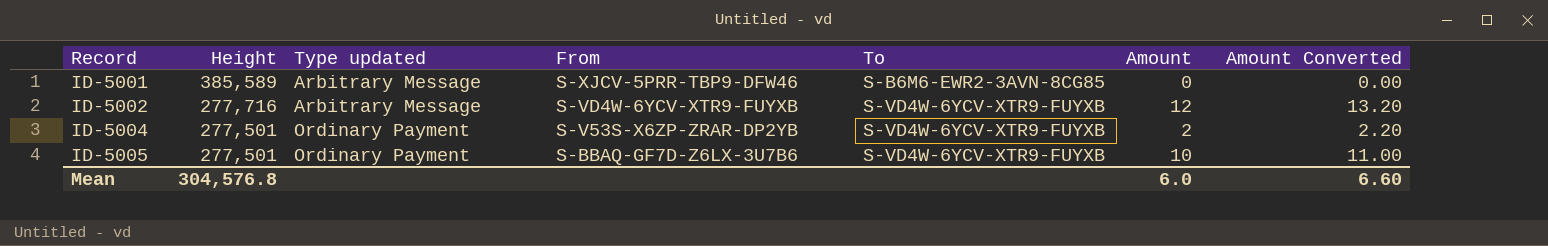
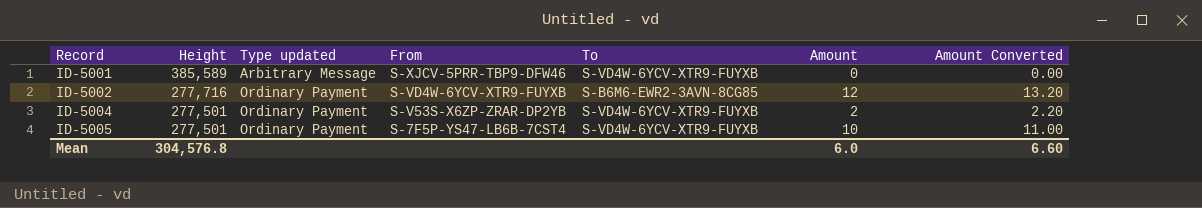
ID-5001 | To: S-B6M6-EWR2-3AVN-8CG85 -> S-VD4W-6YCV-XTR9-FUYXB
ID-5002 | Type updated: Arbitrary Message -> Ordinary Payment
ID-5002 | To: S-VD4W-6YCV-XTR9-FUYXB -> S-B6M6-EWR2-3AVN-8CG85
ID-5005 | From: S-BBAQ-GF7D-Z6LX-3U7B6 -> S-7F5P-YS47-LB6B-7CST4

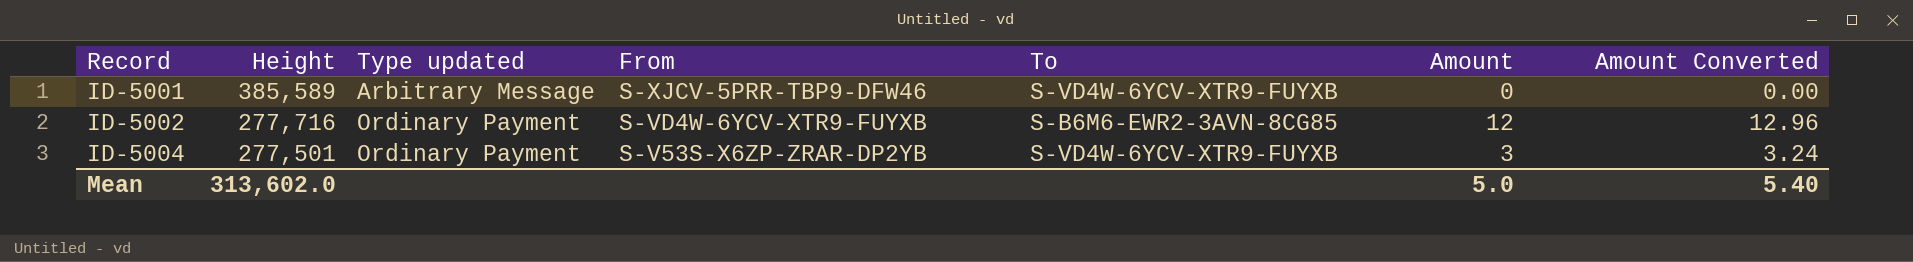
column Amount Converted | formula: [Amount] * 1.1 -> [Amount] * 1.08
row ID-5005: 277,501 | Ordinary Payment | S-7F5P-YS47-LB6B-7CST4 | S-VD4W-6YCV-XTR9-FUYXB | 10 | 11.00 -> none
ID-5004 | Amount: 2 -> 3
Mean | Height: 304,576.8 -> 313,602.0
Mean | Amount: 6.0 -> 5.0
Mean | Amount Converted: 6.60 -> 5.40

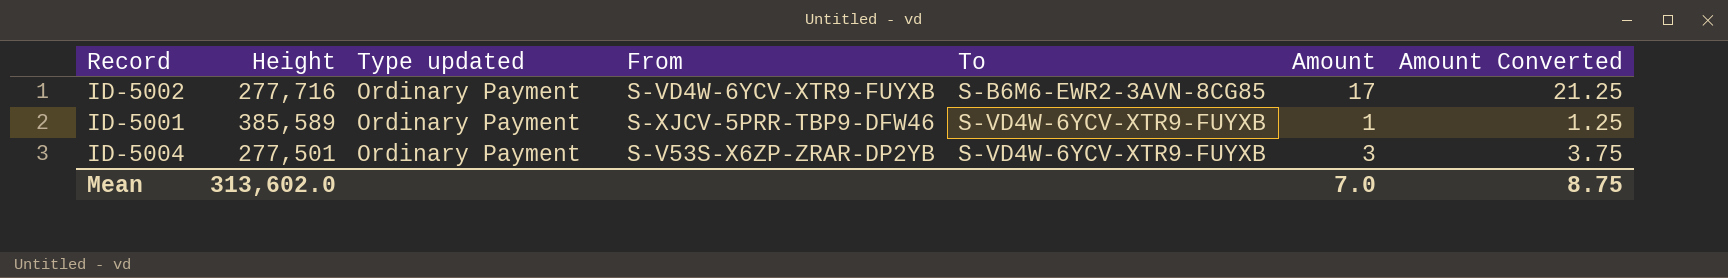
row order: Record ascending -> To ascending
column Amount Converted | formula: [Amount] * 1.08 -> [Amount] * 1.25
ID-5002 | Amount: 12 -> 17
ID-5001 | Type updated: Arbitrary Message -> Ordinary Payment
ID-5001 | Amount: 0 -> 1
Mean | Amount: 5.0 -> 7.0
Mean | Amount Converted: 5.40 -> 8.75

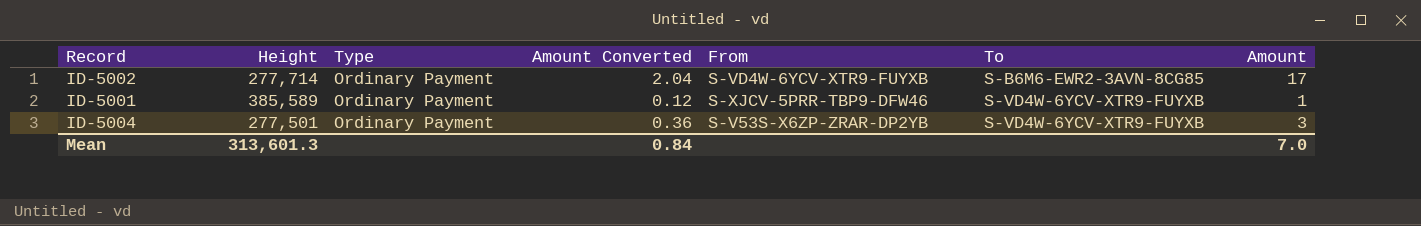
column name: Type updated -> Type
column Amount Converted | formula: [Amount] * 1.25 -> [Amount] * 0.12
column Amount Converted | position: 7 -> 4
ID-5002 | Height: 277,716 -> 277,714
Mean | Height: 313,602.0 -> 313,601.3
Mean | Amount Converted: 8.75 -> 0.84

